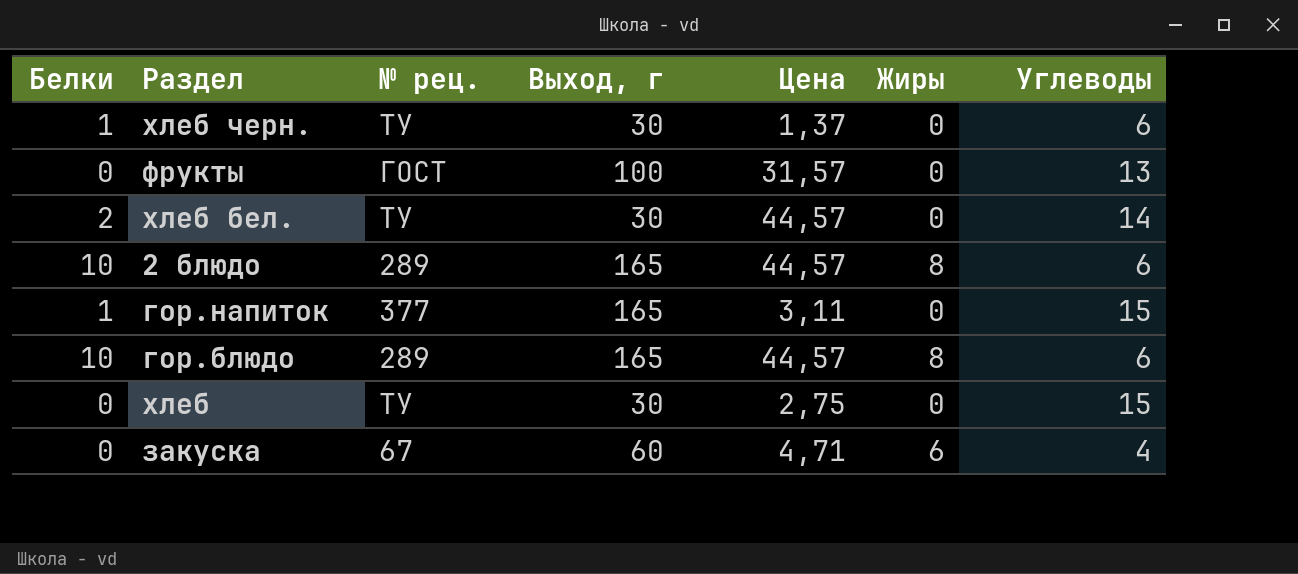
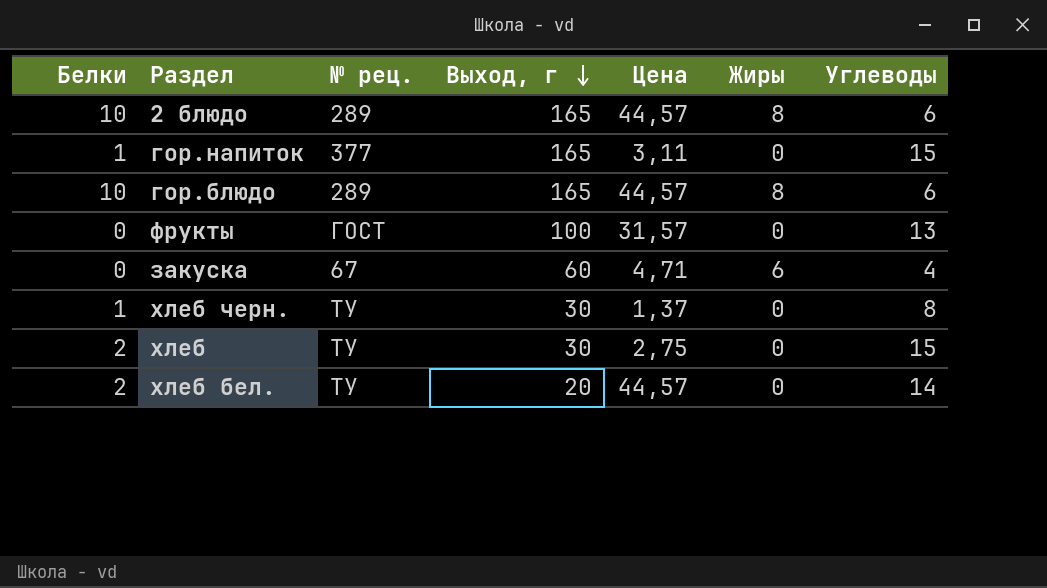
row order: none -> Выход, г descending
хлеб черн. | Углеводы: 6 -> 8
хлеб | Белки: 0 -> 2
хлеб бел. | Выход, г: 30 -> 20

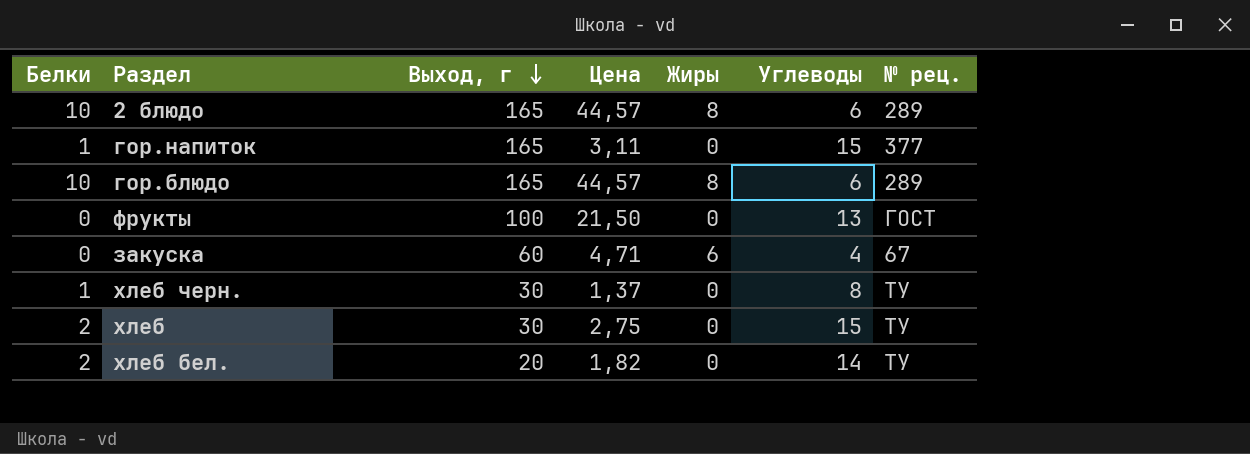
column № рец. | position: 3 -> 7
фрукты | Цена: 31,57 -> 21,50
хлеб бел. | Цена: 44,57 -> 1,82

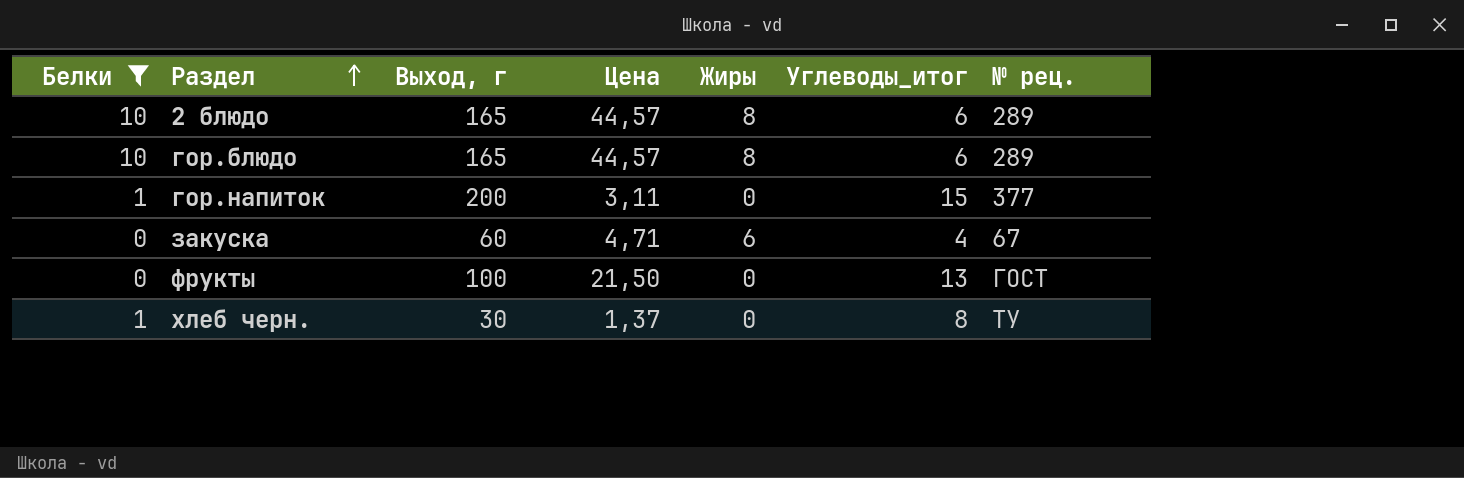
filter: none -> Белки != 2
row order: Выход, г descending -> Раздел ascending
column name: Углеводы -> Углеводы_итог
гор.напиток | Выход, г: 165 -> 200

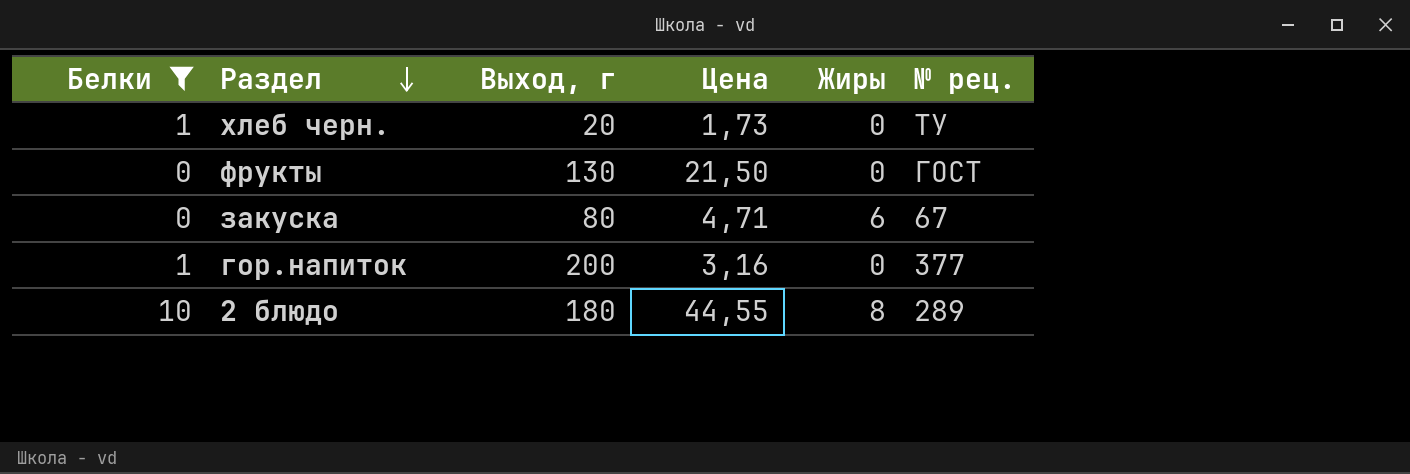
row order: Раздел ascending -> Раздел descending
column Углеводы_итог | position: 6 -> none
row гор.блюдо: 10 | 165 | 44,57 | 8 | 6 | 289 -> none
хлеб черн. | Выход, г: 30 -> 20
хлеб черн. | Цена: 1,37 -> 1,73
фрукты | Выход, г: 100 -> 130
закуска | Выход, г: 60 -> 80
гор.напиток | Цена: 3,11 -> 3,16
2 блюдо | Выход, г: 165 -> 180
2 блюдо | Цена: 44,57 -> 44,55

